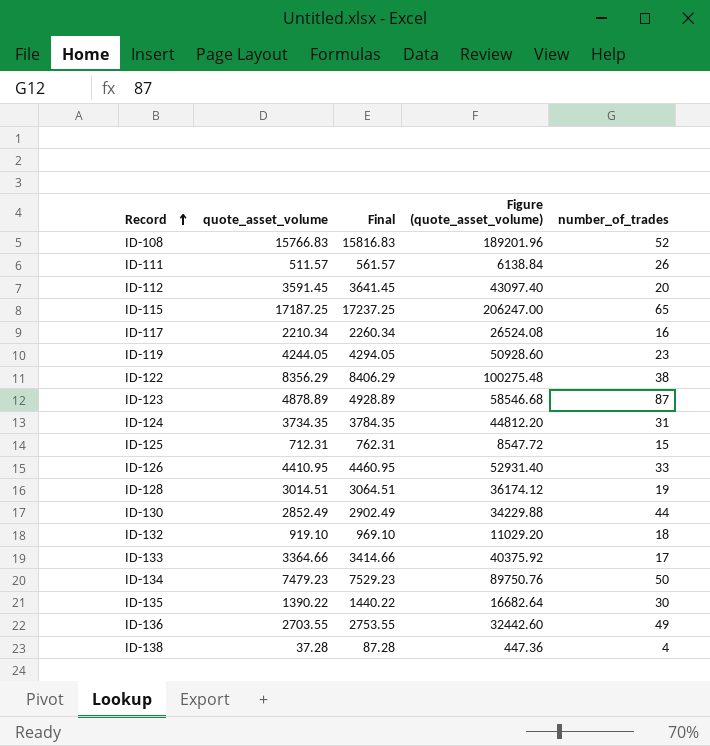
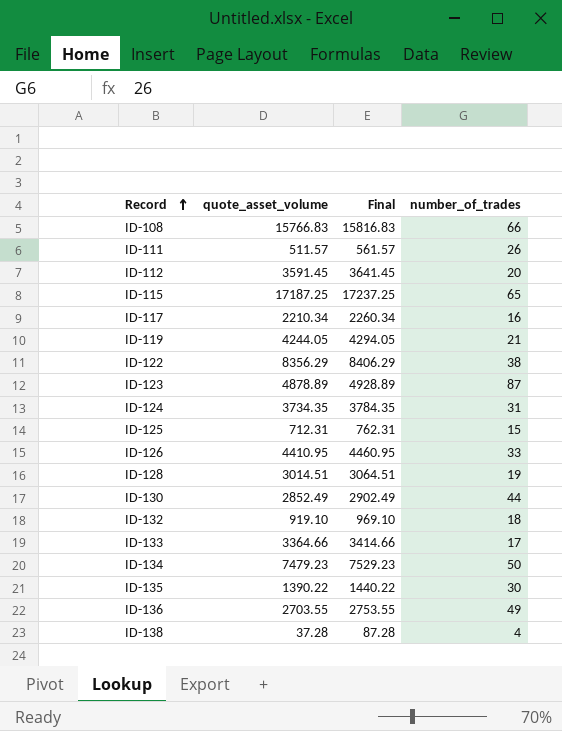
column Figure (quote_asset_volume) | formula: [quote_asset_volume] * 12 -> none
ID-108 | number_of_trades: 52 -> 66
ID-119 | number_of_trades: 23 -> 21

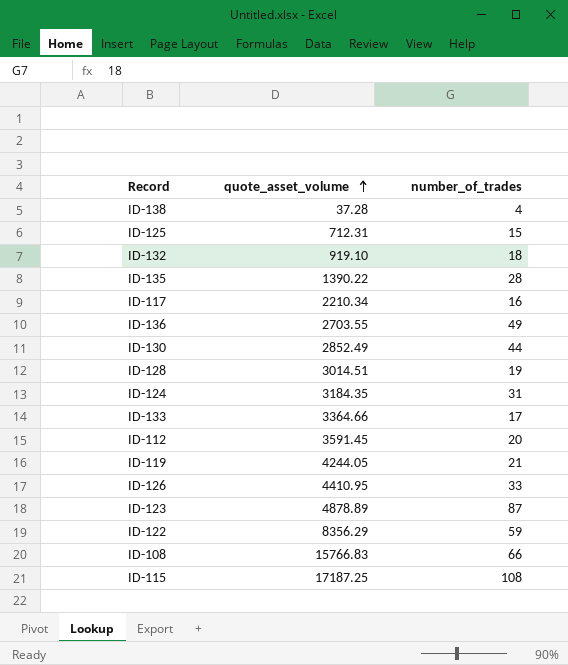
row order: Record ascending -> quote_asset_volume ascending
column Final | formula: [quote_asset_volume] + 50 -> none
row ID-111: 511.57 | 561.57 | 26 -> none
row ID-134: 7479.23 | 7529.23 | 50 -> none
ID-135 | number_of_trades: 30 -> 28
ID-124 | quote_asset_volume: 3734.35 -> 3184.35
ID-122 | number_of_trades: 38 -> 59
ID-115 | number_of_trades: 65 -> 108

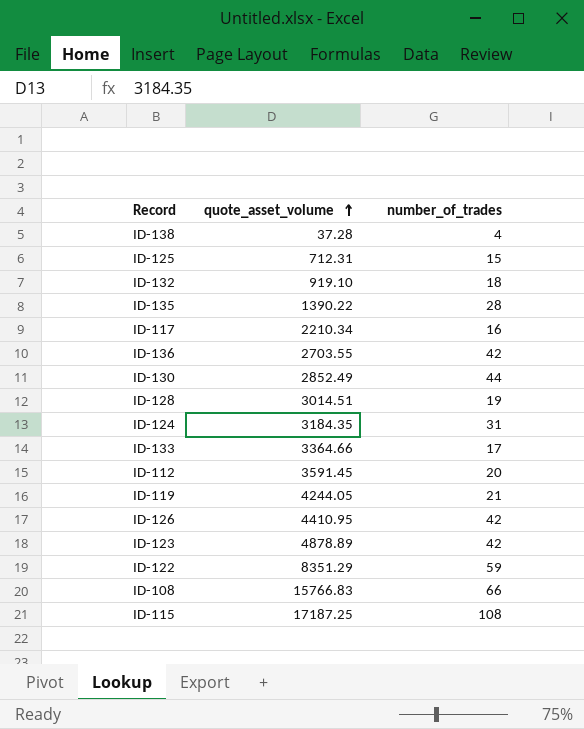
ID-136 | number_of_trades: 49 -> 42
ID-126 | number_of_trades: 33 -> 42
ID-123 | number_of_trades: 87 -> 42
ID-122 | quote_asset_volume: 8356.29 -> 8351.29

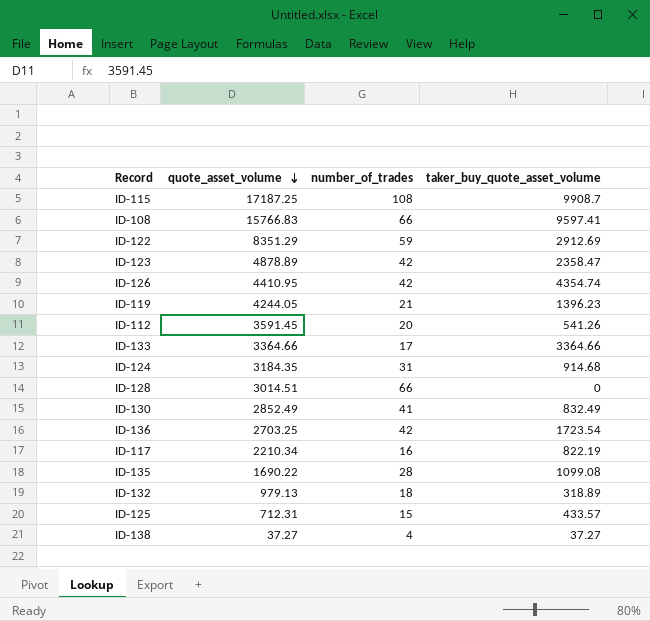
row order: quote_asset_volume ascending -> quote_asset_volume descending
column taker_buy_quote_asset_volume | position: none -> 4
ID-128 | number_of_trades: 19 -> 66
ID-130 | number_of_trades: 44 -> 41
ID-136 | quote_asset_volume: 2703.55 -> 2703.25
ID-135 | quote_asset_volume: 1390.22 -> 1690.22
ID-132 | quote_asset_volume: 919.10 -> 979.13
ID-138 | quote_asset_volume: 37.28 -> 37.27

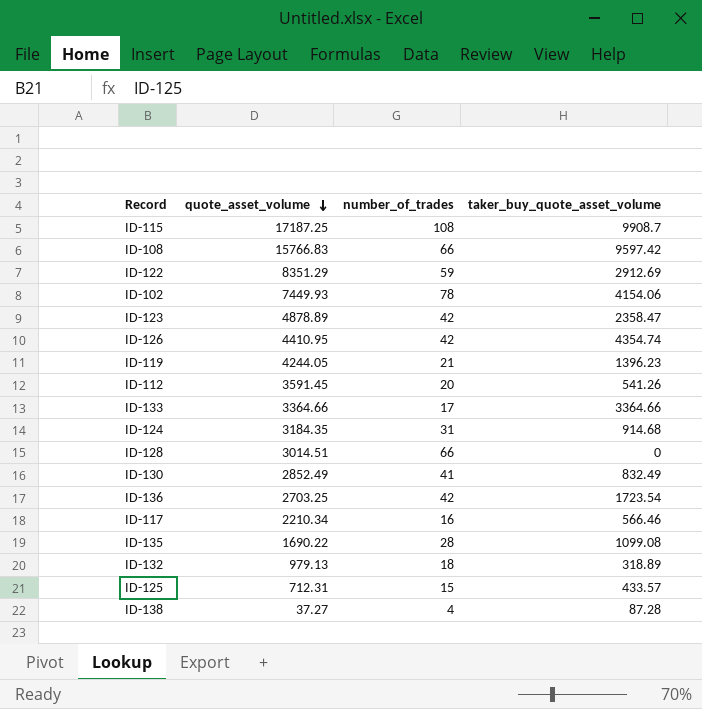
ID-108 | taker_buy_quote_asset_volume: 9597.41 -> 9597.42
row ID-102: none -> 7449.93 | 78 | 4154.06
ID-117 | taker_buy_quote_asset_volume: 822.19 -> 566.46
ID-138 | taker_buy_quote_asset_volume: 37.27 -> 87.28

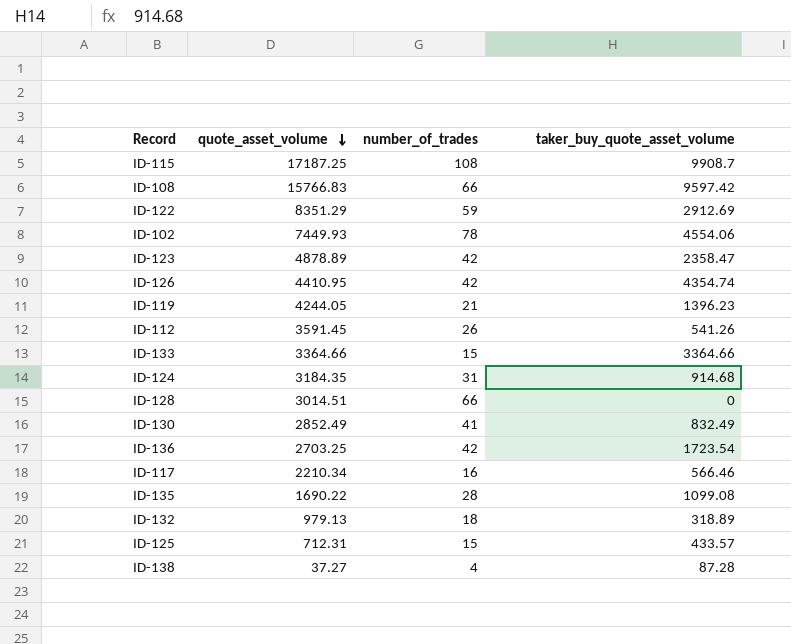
ID-102 | taker_buy_quote_asset_volume: 4154.06 -> 4554.06
ID-112 | number_of_trades: 20 -> 26
ID-133 | number_of_trades: 17 -> 15

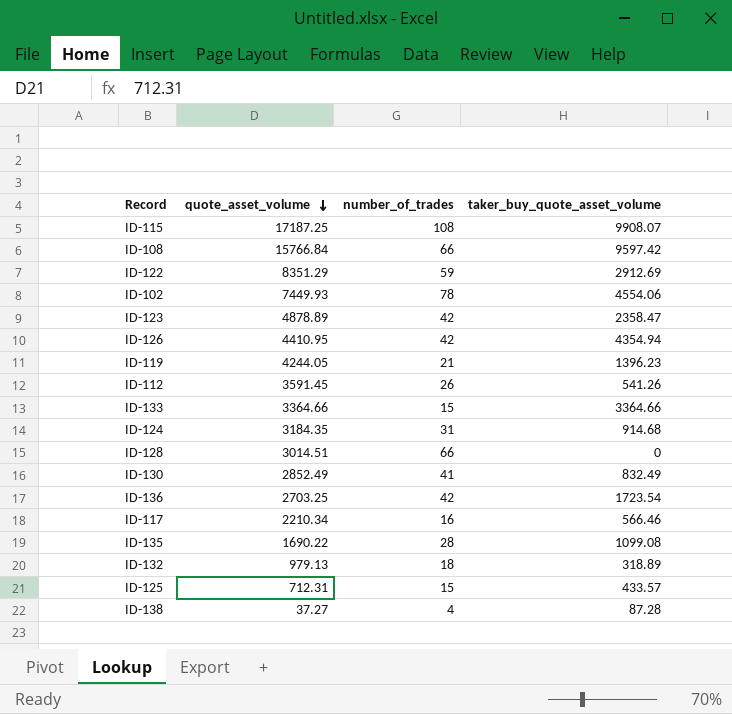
ID-115 | taker_buy_quote_asset_volume: 9908.7 -> 9908.07
ID-108 | quote_asset_volume: 15766.83 -> 15766.84
ID-126 | taker_buy_quote_asset_volume: 4354.74 -> 4354.94

